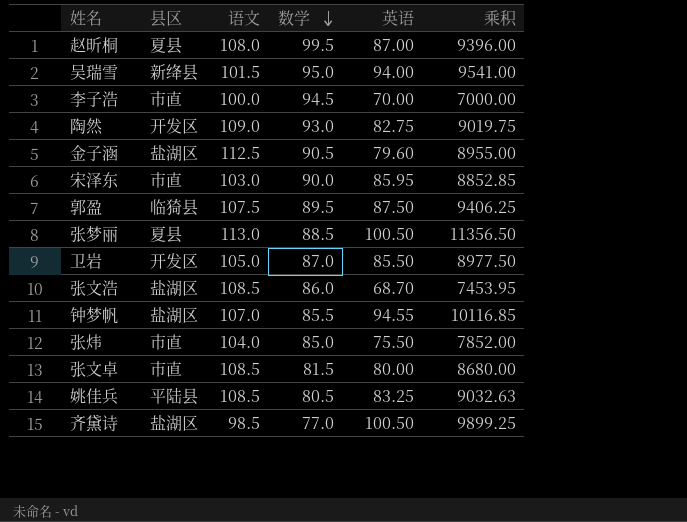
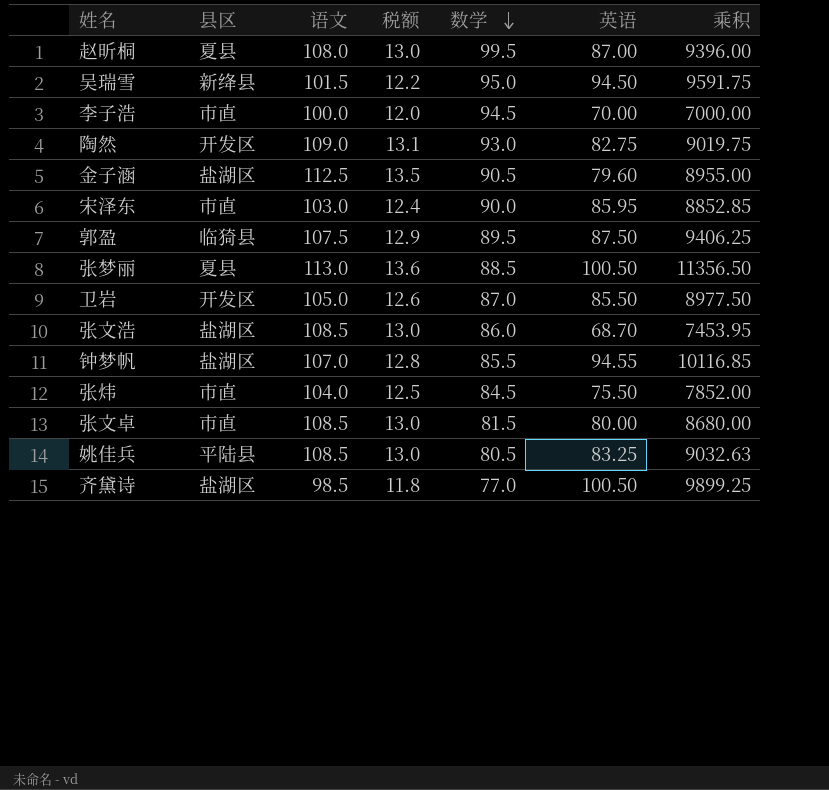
column 税额 | formula: none -> [语文] * 0.12
吴瑞雪 | 英语: 94.00 -> 94.50
吴瑞雪 | 乘积: 9541.00 -> 9591.75
张炜 | 数学: 85.0 -> 84.5

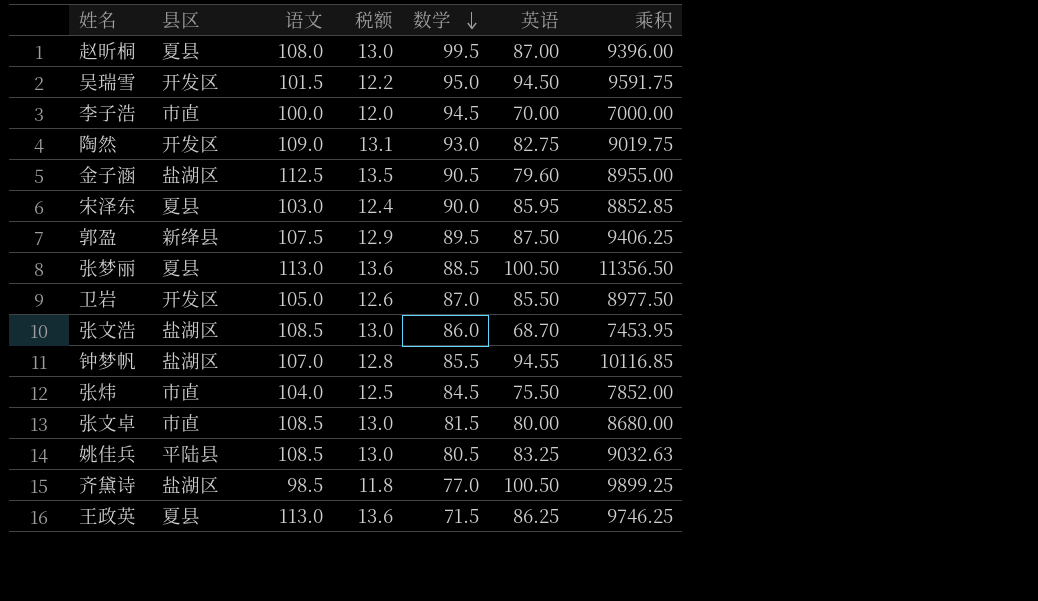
吴瑞雪 | 县区: 新绛县 -> 开发区
宋泽东 | 县区: 市直 -> 夏县
郭盈 | 县区: 临猗县 -> 新绛县
row 王政英: none -> 夏县 | 113.0 | 13.6 | 71.5 | 86.25 | 9746.25

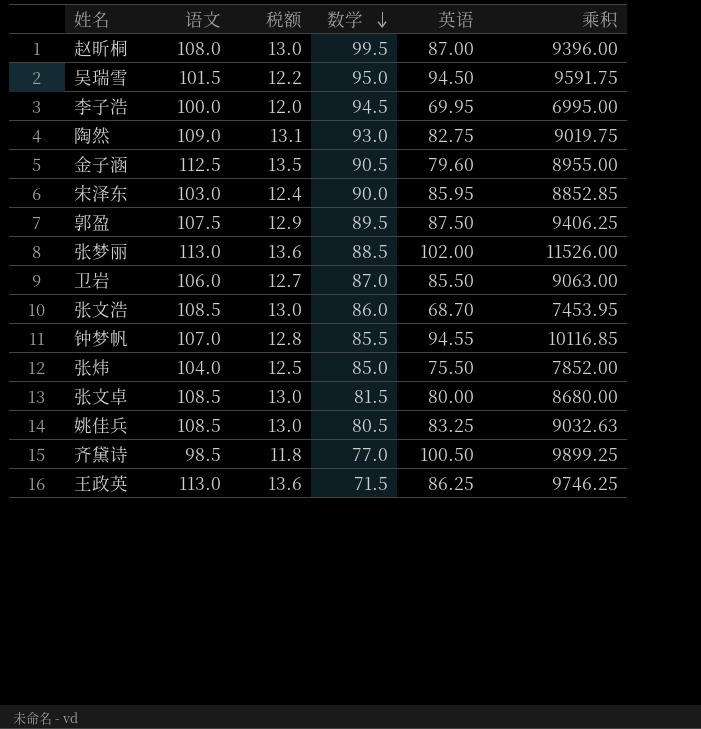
column 县区 | position: 2 -> none
李子浩 | 英语: 70.00 -> 69.95
李子浩 | 乘积: 7000.00 -> 6995.00
张梦丽 | 英语: 100.50 -> 102.00
张梦丽 | 乘积: 11356.50 -> 11526.00
卫岩 | 语文: 105.0 -> 106.0
卫岩 | 税额: 12.6 -> 12.7
卫岩 | 乘积: 8977.50 -> 9063.00
张炜 | 数学: 84.5 -> 85.0

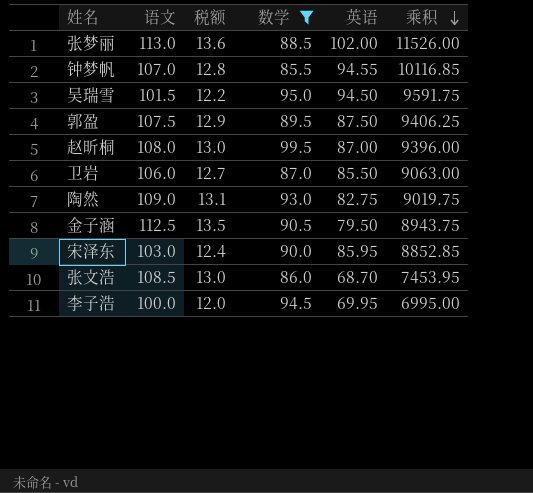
filter: none -> 数学 >= 85.5
row order: 数学 descending -> 乘积 descending
金子涵 | 英语: 79.60 -> 79.50
金子涵 | 乘积: 8955.00 -> 8943.75

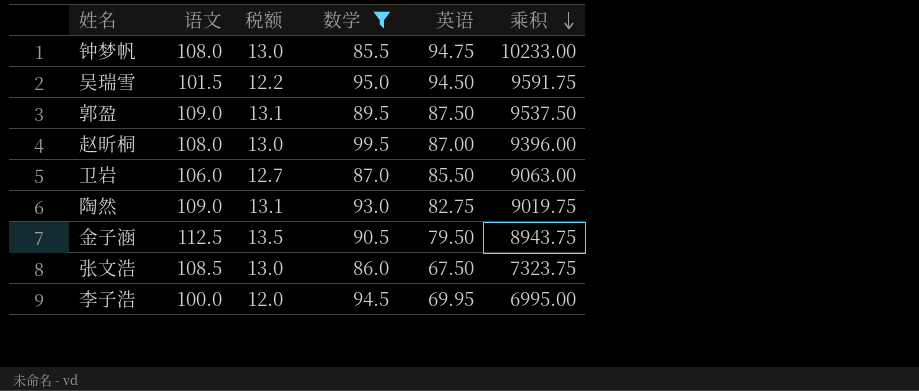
row 张梦丽: 113.0 | 13.6 | 88.5 | 102.00 | 11526.00 -> none
row 宋泽东: 103.0 | 12.4 | 90.0 | 85.95 | 8852.85 -> none
钟梦帆 | 语文: 107.0 -> 108.0
钟梦帆 | 税额: 12.8 -> 13.0
钟梦帆 | 英语: 94.55 -> 94.75
钟梦帆 | 乘积: 10116.85 -> 10233.00
郭盈 | 语文: 107.5 -> 109.0
郭盈 | 税额: 12.9 -> 13.1
郭盈 | 乘积: 9406.25 -> 9537.50
张文浩 | 英语: 68.70 -> 67.50
张文浩 | 乘积: 7453.95 -> 7323.75

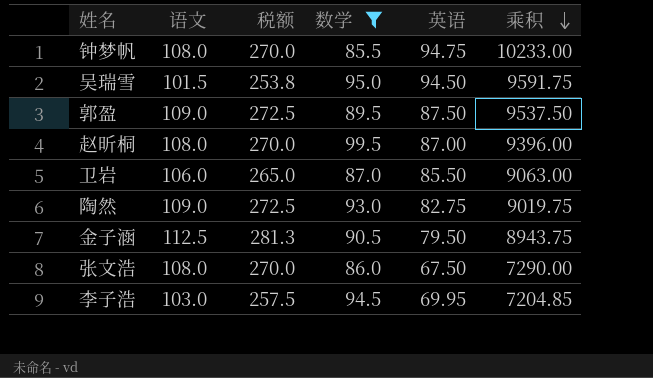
column 税额 | formula: [语文] * 0.12 -> [语文] * 2.5
张文浩 | 语文: 108.5 -> 108.0
张文浩 | 乘积: 7323.75 -> 7290.00
李子浩 | 语文: 100.0 -> 103.0
李子浩 | 乘积: 6995.00 -> 7204.85

